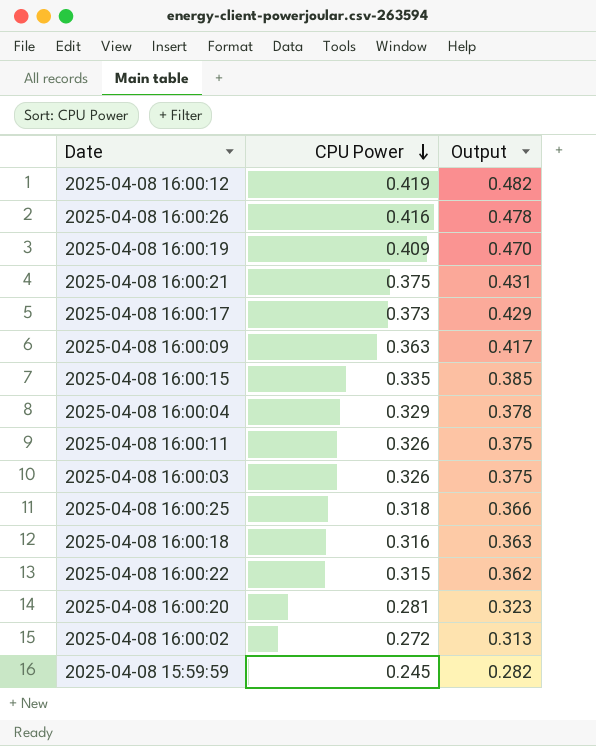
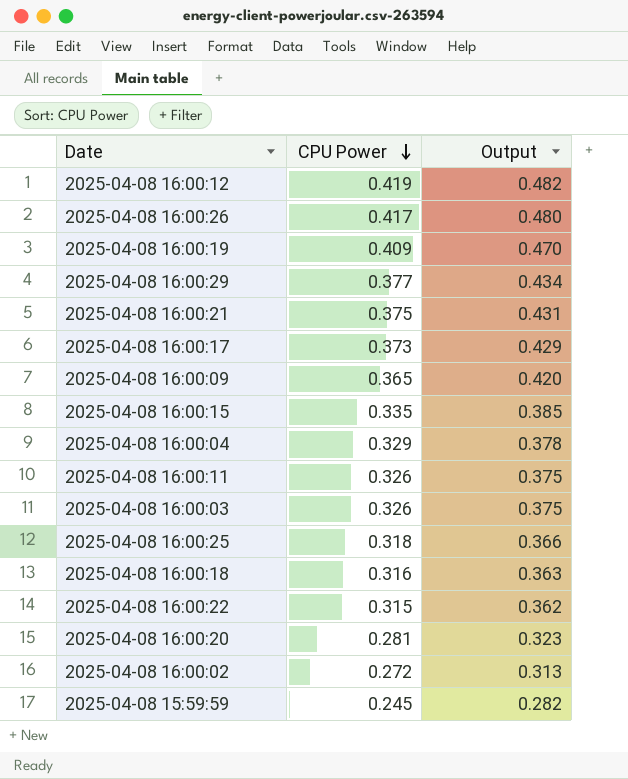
2025-04-08 16:00:26 | CPU Power: 0.416 -> 0.417
2025-04-08 16:00:26 | Output: 0.478 -> 0.480
row 2025-04-08 16:00:29: none -> 0.377 | 0.434
2025-04-08 16:00:09 | CPU Power: 0.363 -> 0.365
2025-04-08 16:00:09 | Output: 0.417 -> 0.420

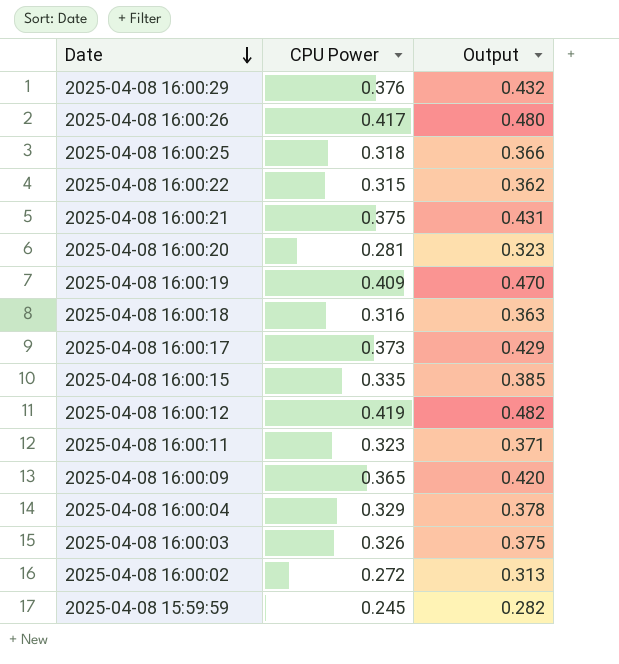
row order: CPU Power descending -> Date descending
2025-04-08 16:00:29 | CPU Power: 0.377 -> 0.376
2025-04-08 16:00:29 | Output: 0.434 -> 0.432
2025-04-08 16:00:11 | CPU Power: 0.326 -> 0.323
2025-04-08 16:00:11 | Output: 0.375 -> 0.371

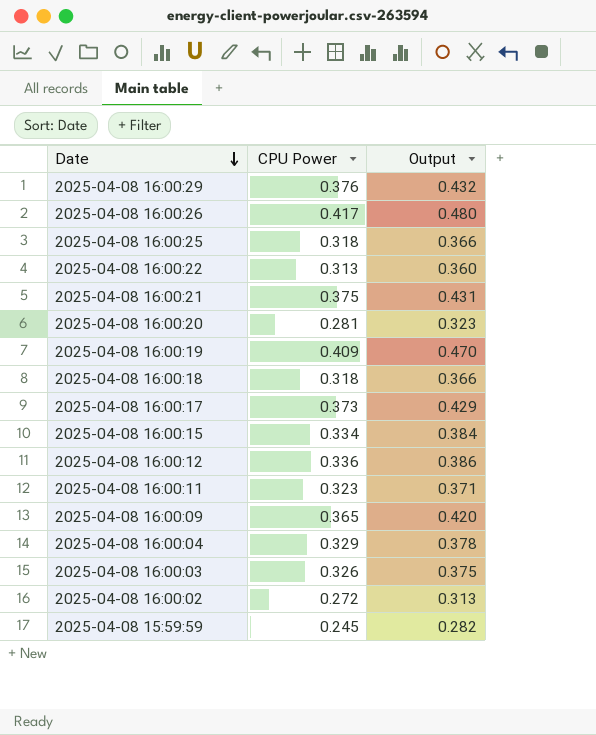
2025-04-08 16:00:22 | CPU Power: 0.315 -> 0.313
2025-04-08 16:00:22 | Output: 0.362 -> 0.360
2025-04-08 16:00:18 | CPU Power: 0.316 -> 0.318
2025-04-08 16:00:18 | Output: 0.363 -> 0.366
2025-04-08 16:00:15 | CPU Power: 0.335 -> 0.334
2025-04-08 16:00:15 | Output: 0.385 -> 0.384
2025-04-08 16:00:12 | CPU Power: 0.419 -> 0.336
2025-04-08 16:00:12 | Output: 0.482 -> 0.386

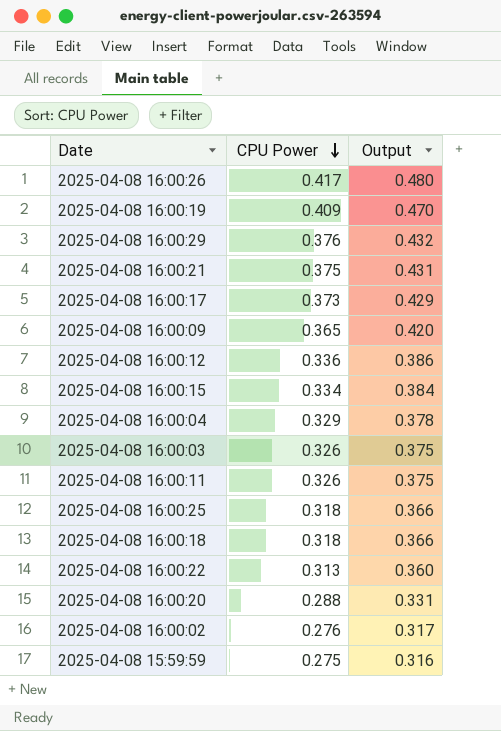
row order: Date descending -> CPU Power descending
2025-04-08 16:00:11 | CPU Power: 0.323 -> 0.326
2025-04-08 16:00:11 | Output: 0.371 -> 0.375
2025-04-08 16:00:20 | CPU Power: 0.281 -> 0.288
2025-04-08 16:00:20 | Output: 0.323 -> 0.331
2025-04-08 16:00:02 | CPU Power: 0.272 -> 0.276
2025-04-08 16:00:02 | Output: 0.313 -> 0.317
2025-04-08 15:59:59 | CPU Power: 0.245 -> 0.275
2025-04-08 15:59:59 | Output: 0.282 -> 0.316

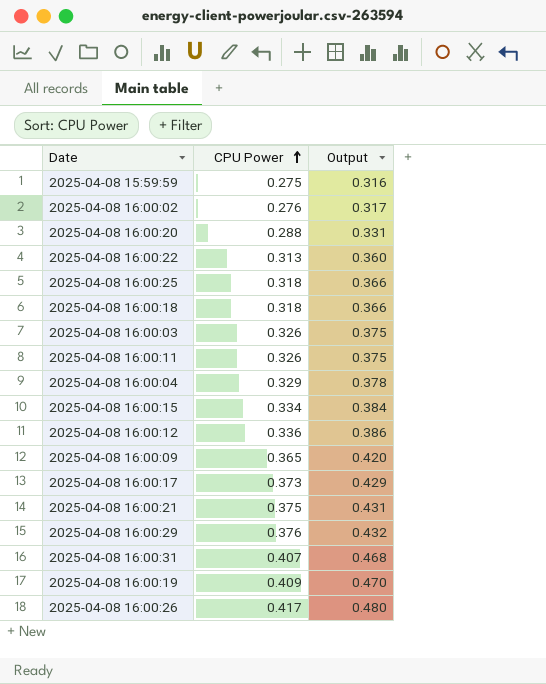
row order: CPU Power descending -> CPU Power ascending
row 2025-04-08 16:00:31: none -> 0.407 | 0.468

